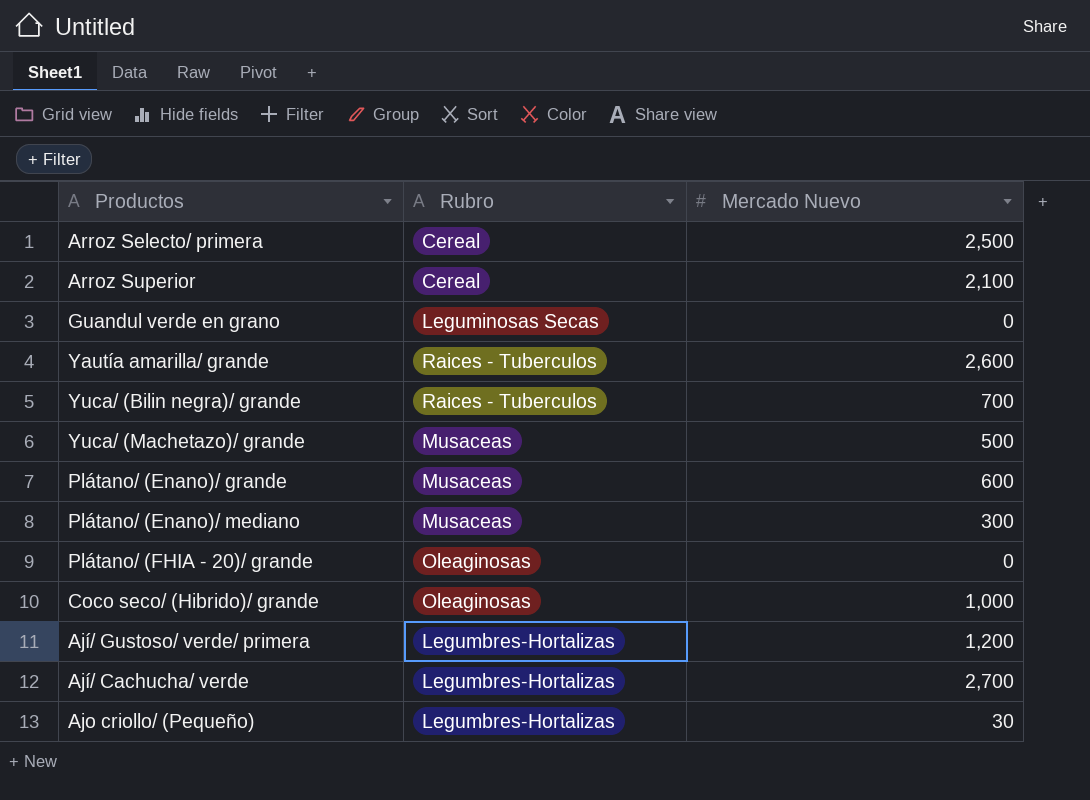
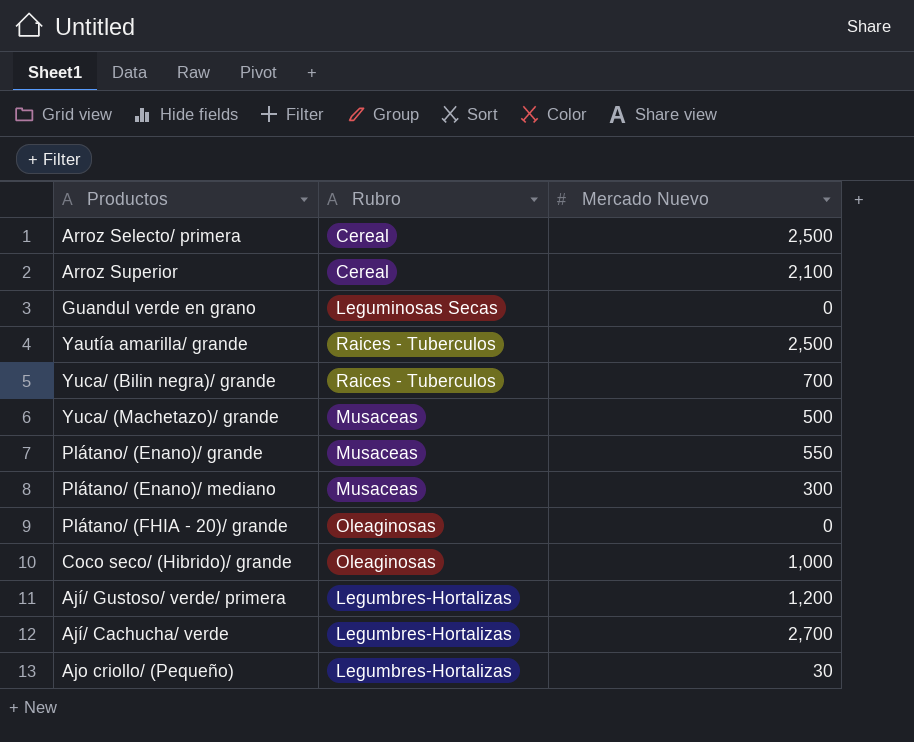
Yautía amarilla/ grande | Mercado Nuevo: 2,600 -> 2,500
Plátano/ (Enano)/ grande | Mercado Nuevo: 600 -> 550

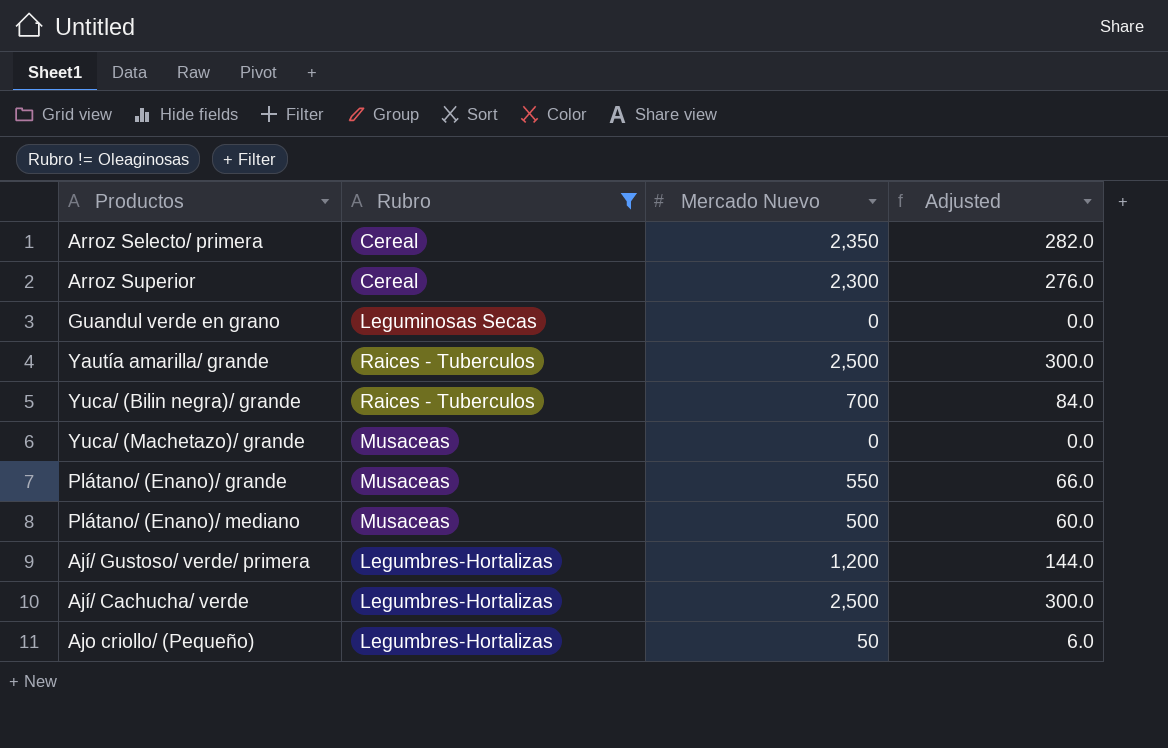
filter: none -> Rubro != Oleaginosas
column Adjusted | formula: none -> [Mercado Nuevo] * 0.12
Arroz Selecto/ primera | Mercado Nuevo: 2,500 -> 2,350
Arroz Superior | Mercado Nuevo: 2,100 -> 2,300
Yuca/ (Machetazo)/ grande | Mercado Nuevo: 500 -> 0
Plátano/ (Enano)/ mediano | Mercado Nuevo: 300 -> 500
Ají/ Cachucha/ verde | Mercado Nuevo: 2,700 -> 2,500
Ajo criollo/ (Pequeño) | Mercado Nuevo: 30 -> 50

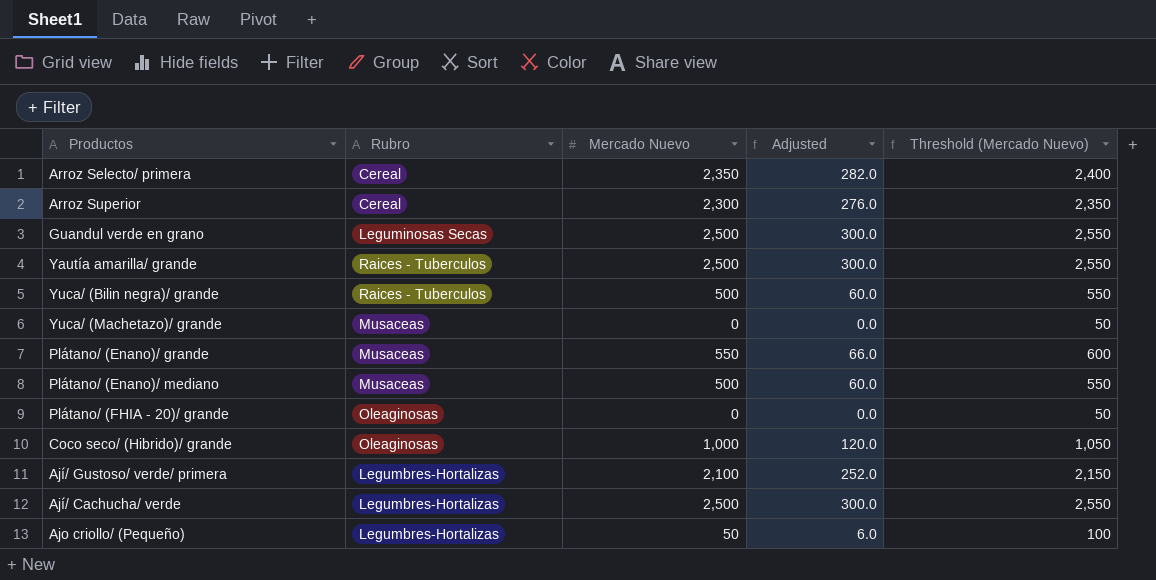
filter: Rubro != Oleaginosas -> none
column Threshold (Mercado Nuevo) | formula: none -> [Mercado Nuevo] + 50
Guandul verde en grano | Mercado Nuevo: 0 -> 2,500
Guandul verde en grano | Adjusted: 0.0 -> 300.0
Yuca/ (Bilin negra)/ grande | Mercado Nuevo: 700 -> 500
Yuca/ (Bilin negra)/ grande | Adjusted: 84.0 -> 60.0
Ají/ Gustoso/ verde/ primera | Mercado Nuevo: 1,200 -> 2,100
Ají/ Gustoso/ verde/ primera | Adjusted: 144.0 -> 252.0

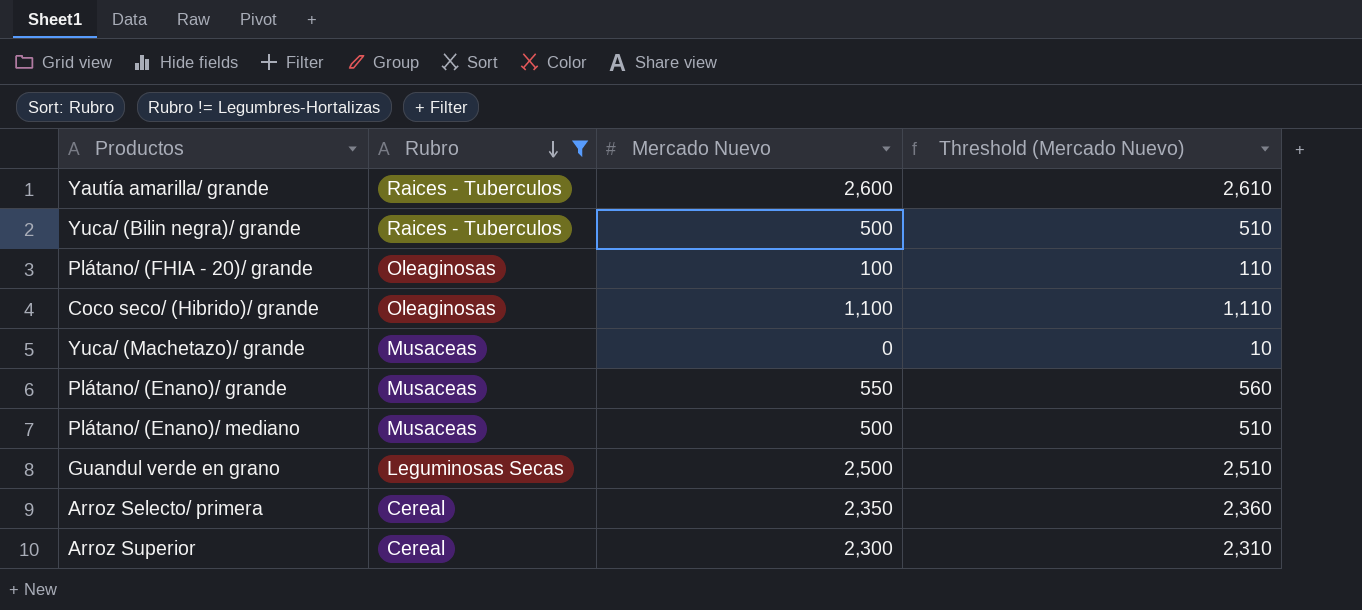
filter: none -> Rubro != Legumbres-Hortalizas
row order: none -> Rubro descending
column Adjusted | formula: [Mercado Nuevo] * 0.12 -> none
column Threshold (Mercado Nuevo) | formula: [Mercado Nuevo] + 50 -> [Mercado Nuevo] + 10
Yautía amarilla/ grande | Mercado Nuevo: 2,500 -> 2,600
Plátano/ (FHIA - 20)/ grande | Mercado Nuevo: 0 -> 100
Coco seco/ (Hibrido)/ grande | Mercado Nuevo: 1,000 -> 1,100

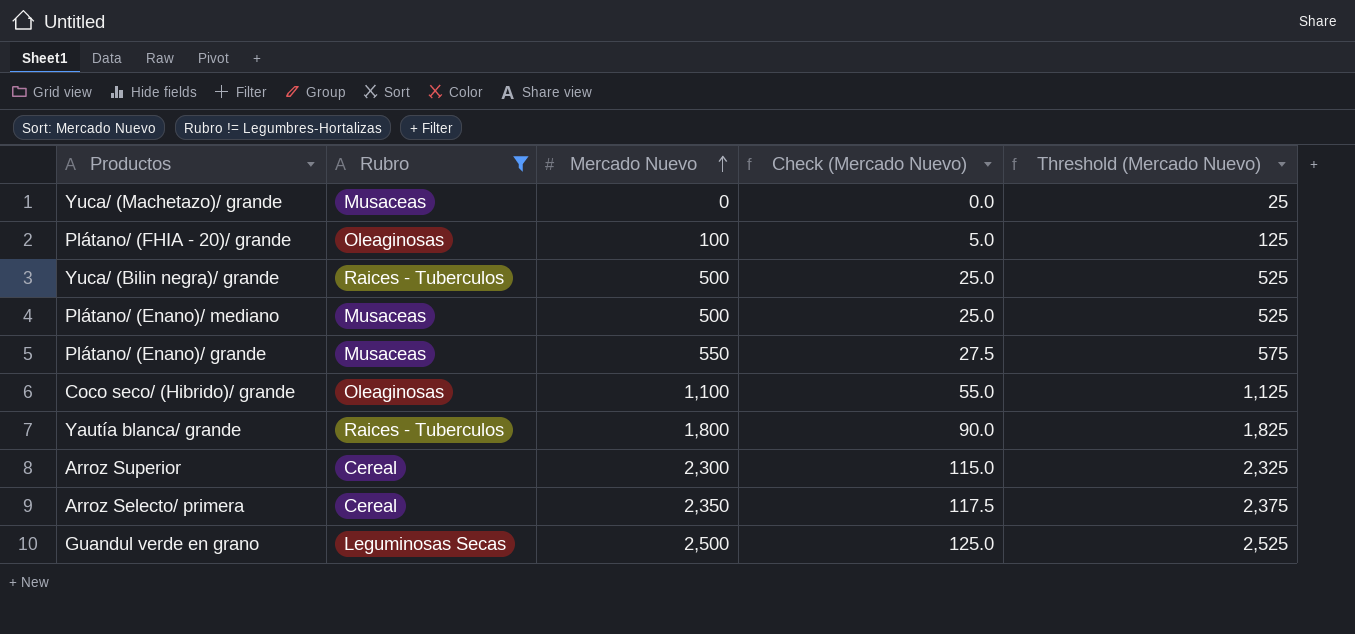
row order: Rubro descending -> Mercado Nuevo ascending
column Check (Mercado Nuevo) | formula: none -> [Mercado Nuevo] * 0.05
column Threshold (Mercado Nuevo) | formula: [Mercado Nuevo] + 10 -> [Mercado Nuevo] + 25
row Yautía amarilla/ grande: Raices - Tuberculos | 2,600 | 2,610 -> none
row Yautía blanca/ grande: none -> Raices - Tuberculos | 1,800 | 90.0 | 1,825

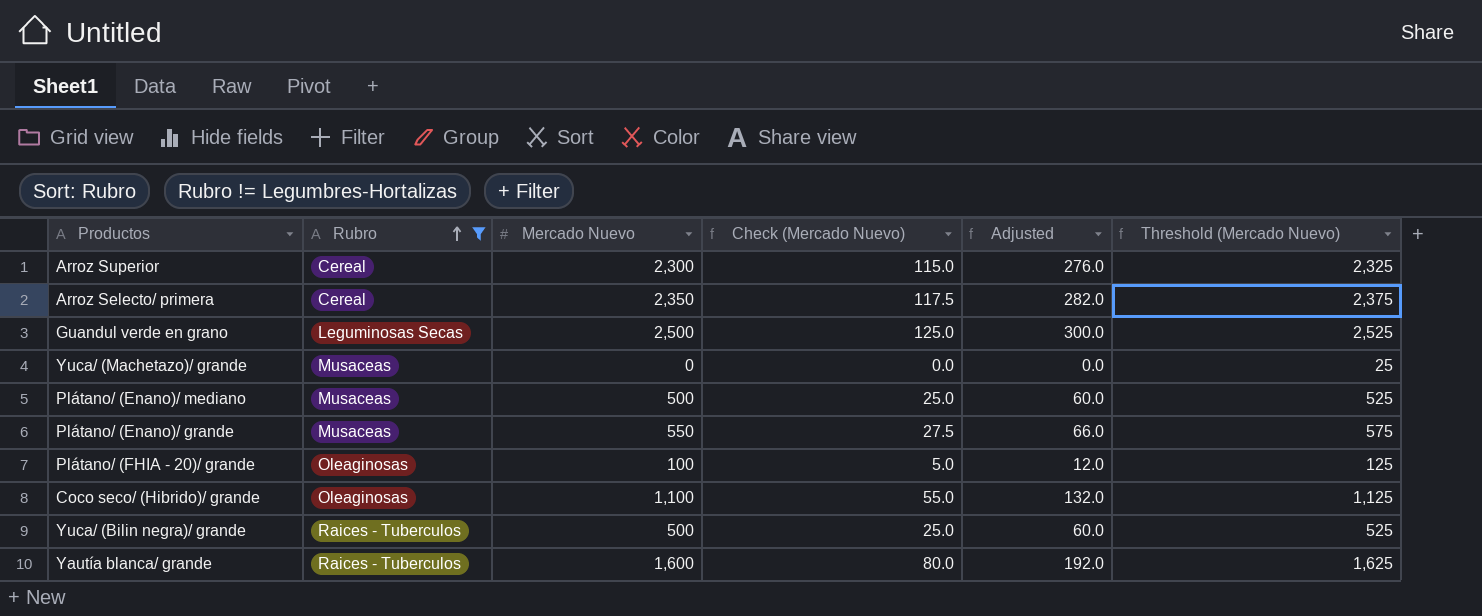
row order: Mercado Nuevo ascending -> Rubro ascending
column Adjusted | formula: none -> [Mercado Nuevo] * 0.12
Yautía blanca/ grande | Mercado Nuevo: 1,800 -> 1,600
Yautía blanca/ grande | Check (Mercado Nuevo): 90.0 -> 80.0
Yautía blanca/ grande | Threshold (Mercado Nuevo): 1,825 -> 1,625

